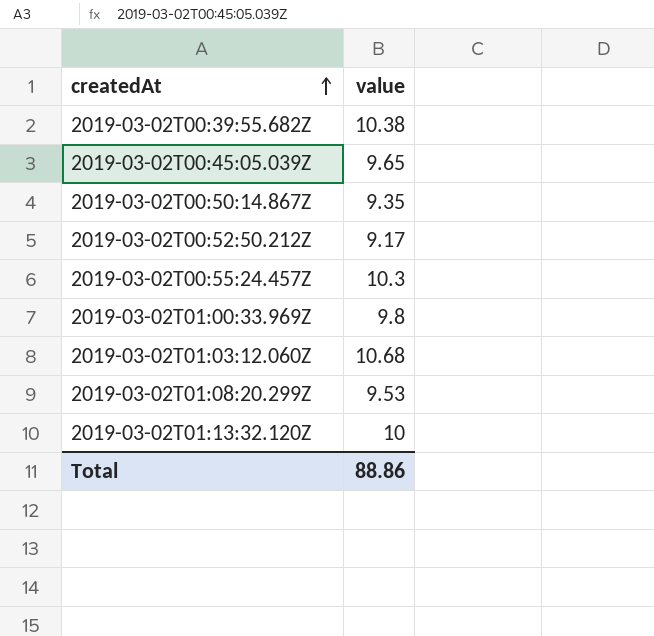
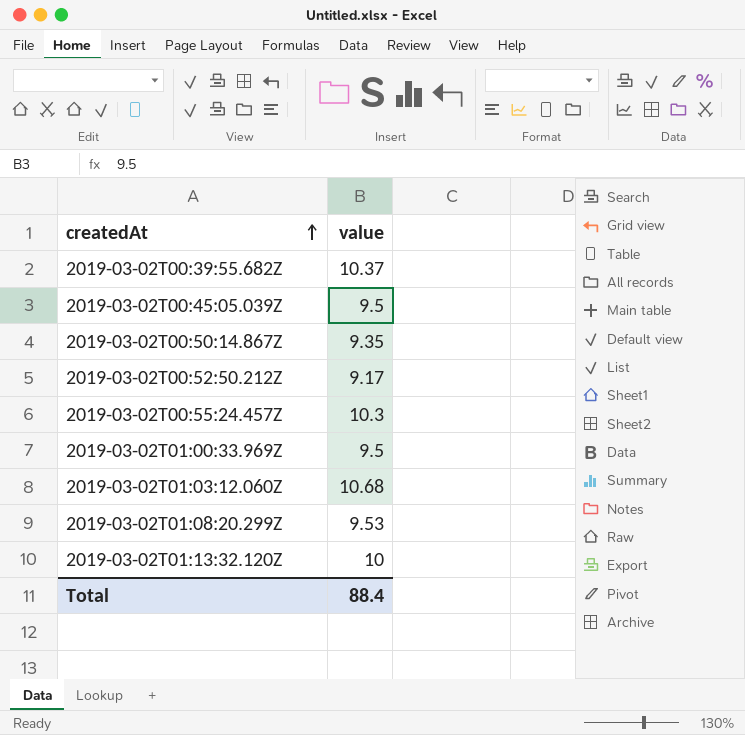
2019-03-02T00:39:55.682Z | value: 10.38 -> 10.37
2019-03-02T00:45:05.039Z | value: 9.65 -> 9.5
2019-03-02T01:00:33.969Z | value: 9.8 -> 9.5
Total | value: 88.86 -> 88.4

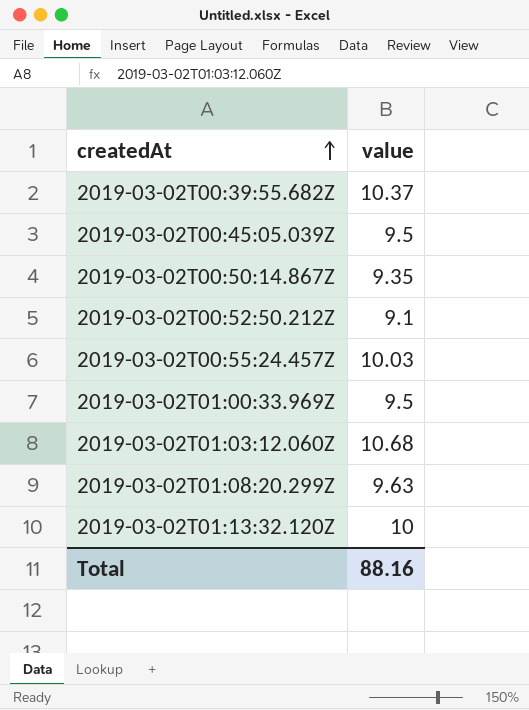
2019-03-02T00:52:50.212Z | value: 9.17 -> 9.1
2019-03-02T00:55:24.457Z | value: 10.3 -> 10.03
2019-03-02T01:08:20.299Z | value: 9.53 -> 9.63
Total | value: 88.4 -> 88.16

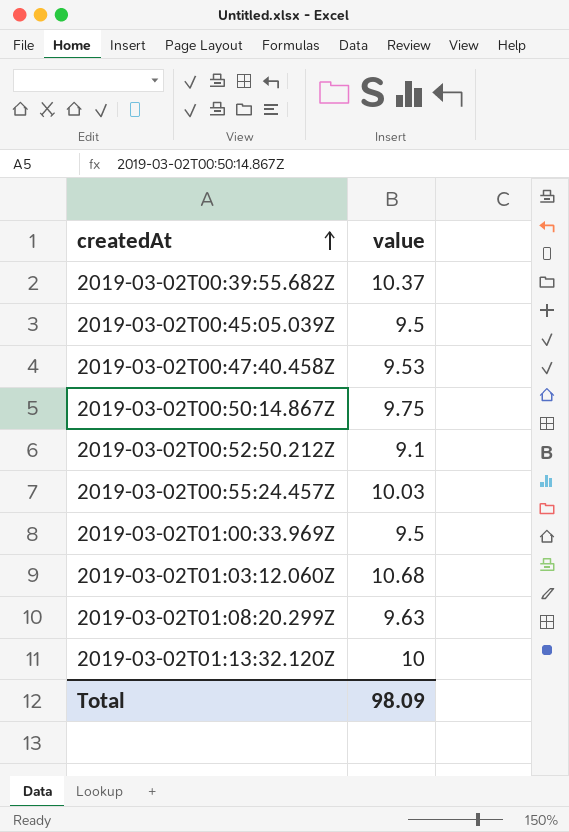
row 2019-03-02T00:47:40.458Z: none -> 9.53
2019-03-02T00:50:14.867Z | value: 9.35 -> 9.75
Total | value: 88.16 -> 98.09

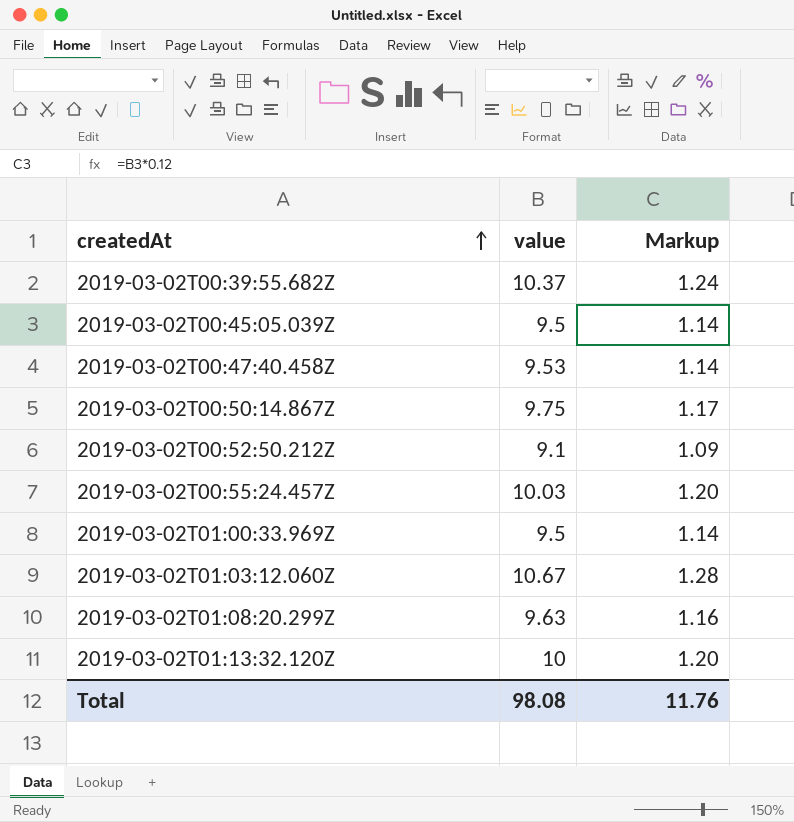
column Markup | formula: none -> [value] * 0.12
2019-03-02T01:03:12.060Z | value: 10.68 -> 10.67
Total | value: 98.09 -> 98.08

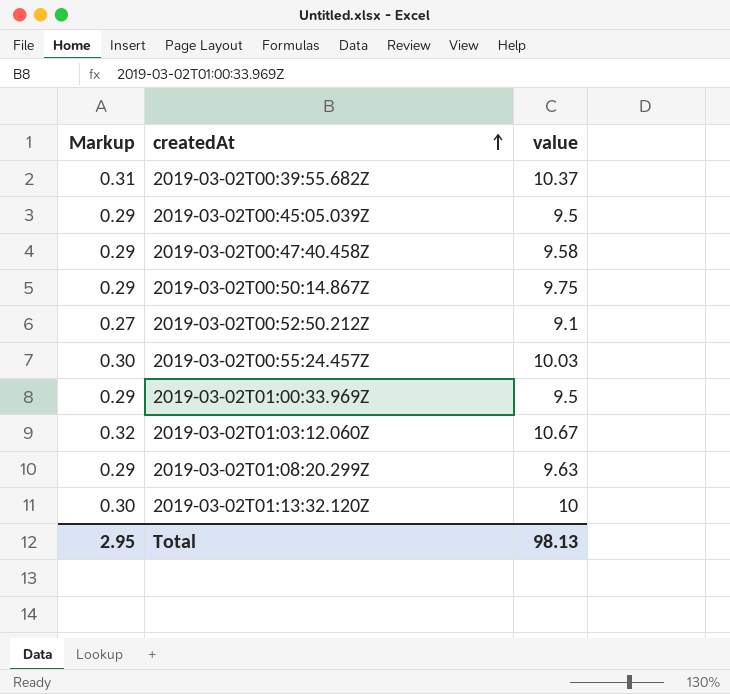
column Markup | formula: [value] * 0.12 -> [value] * 0.03
column Markup | position: 3 -> 1
2019-03-02T00:47:40.458Z | value: 9.53 -> 9.58
Total | Markup: 11.76 -> 2.95
Total | value: 98.08 -> 98.13

